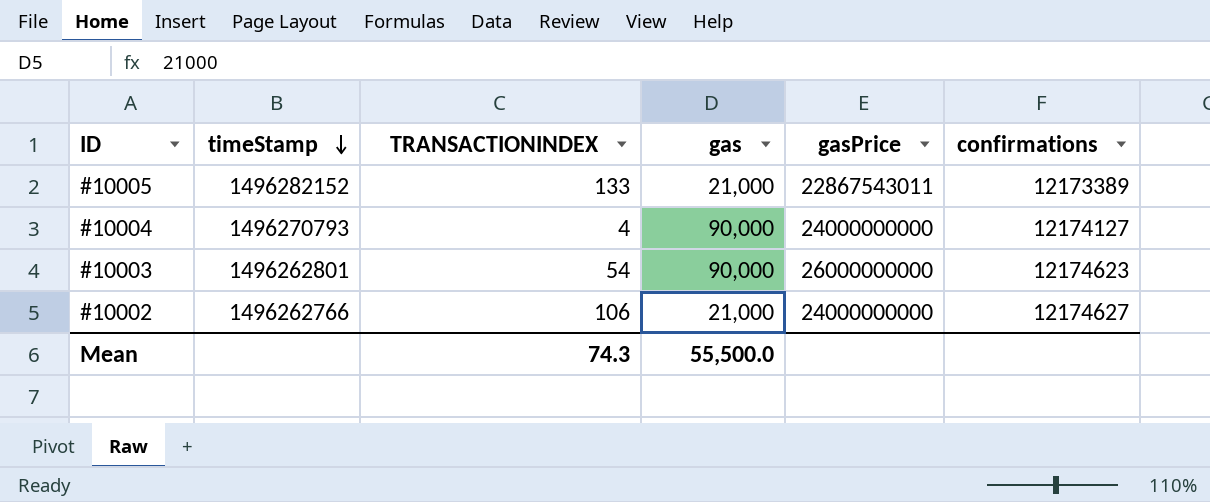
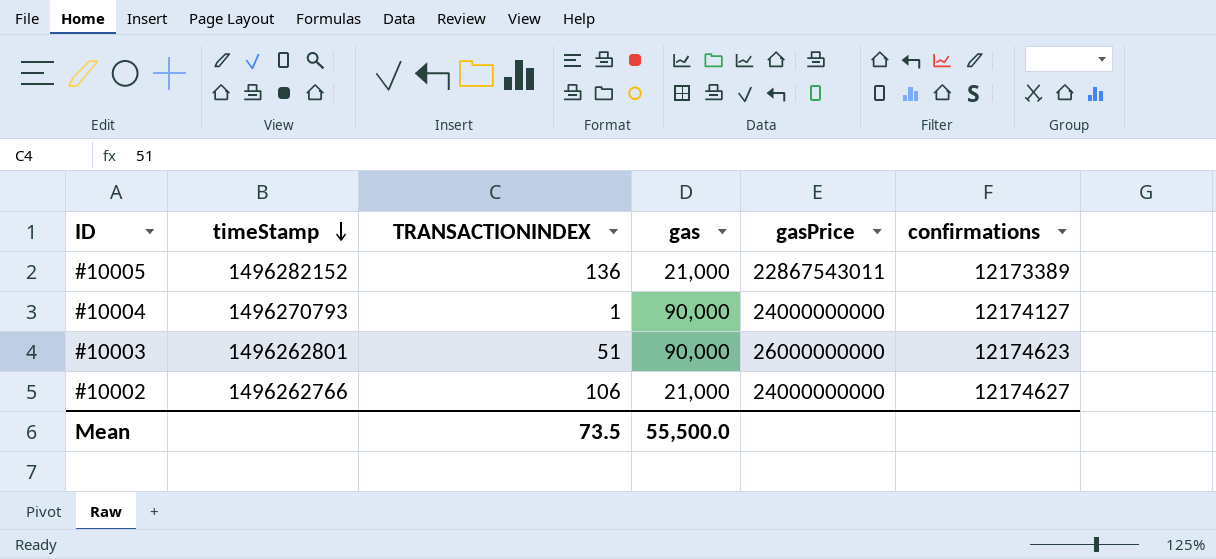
#10005 | TRANSACTIONINDEX: 133 -> 136
#10004 | TRANSACTIONINDEX: 4 -> 1
#10003 | TRANSACTIONINDEX: 54 -> 51
Mean | TRANSACTIONINDEX: 74.3 -> 73.5

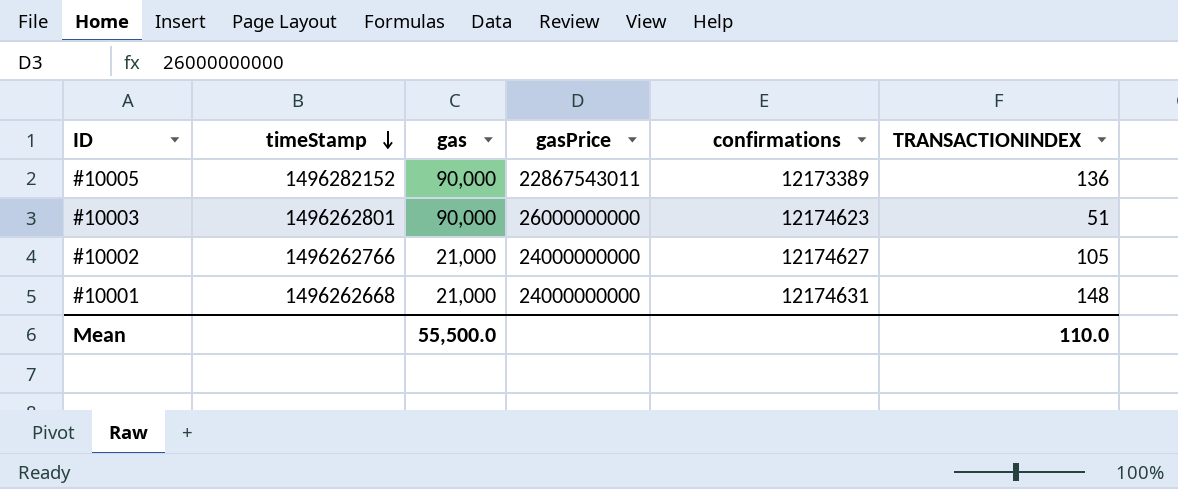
column TRANSACTIONINDEX | position: 3 -> 6
row #10004: 1496270793 | 1 | 90,000 | 24000000000 | 12174127 -> none
#10005 | gas: 21,000 -> 90,000
#10002 | TRANSACTIONINDEX: 106 -> 105
row #10001: none -> 1496262668 | 21,000 | 24000000000 | 12174631 | 148
Mean | TRANSACTIONINDEX: 73.5 -> 110.0

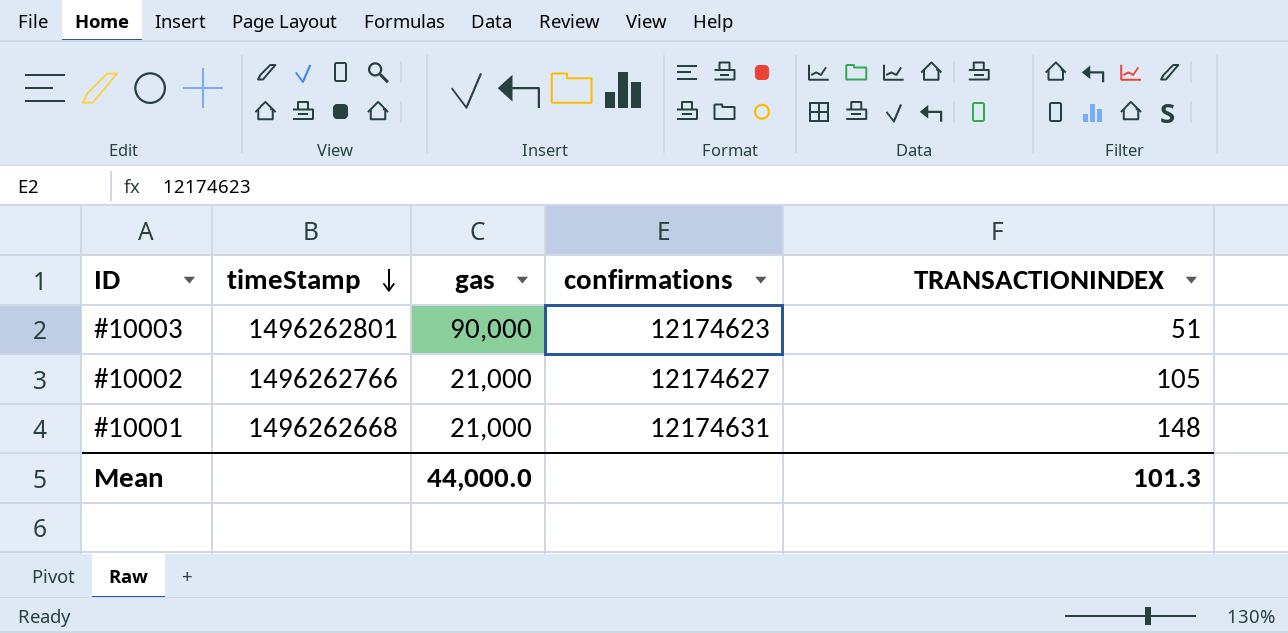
column gasPrice | position: 4 -> none
row #10005: 1496282152 | 90,000 | 22867543011 | 12173389 | 136 -> none
Mean | gas: 55,500.0 -> 44,000.0
Mean | TRANSACTIONINDEX: 110.0 -> 101.3

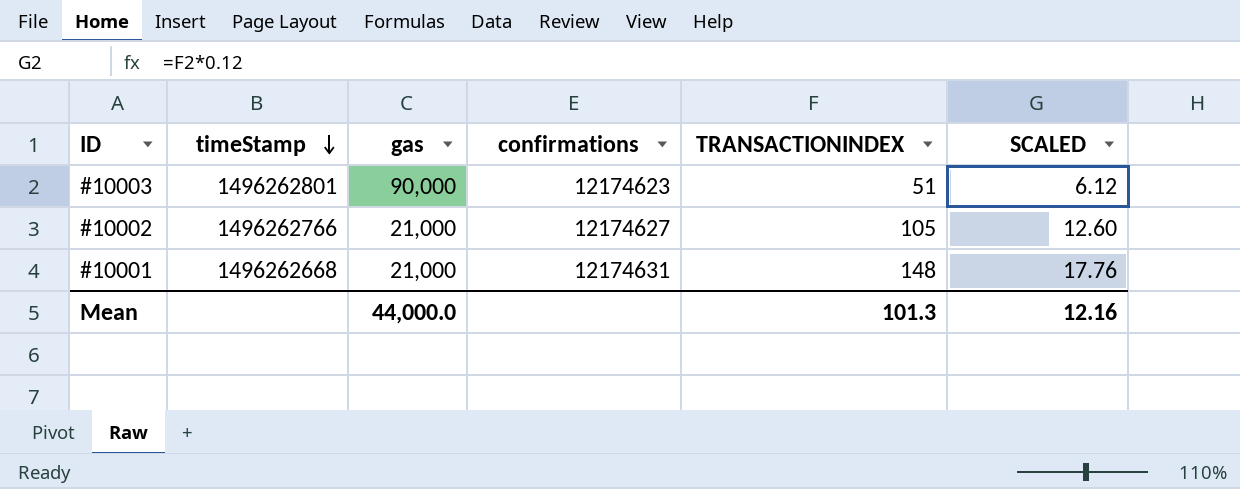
column SCALED | formula: none -> [TRANSACTIONINDEX] * 0.12

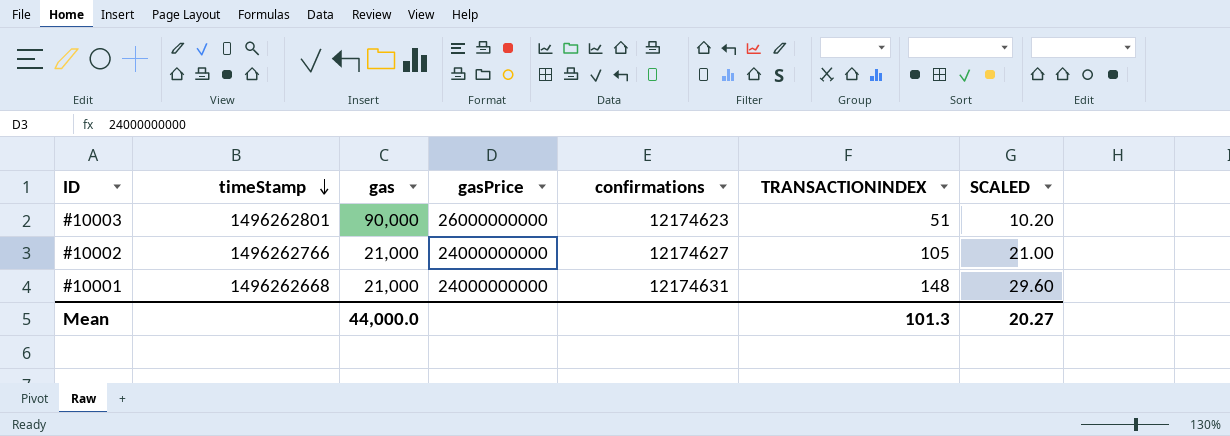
column gasPrice | position: none -> 4
column SCALED | formula: [TRANSACTIONINDEX] * 0.12 -> [TRANSACTIONINDEX] * 0.2
Mean | SCALED: 12.16 -> 20.27

